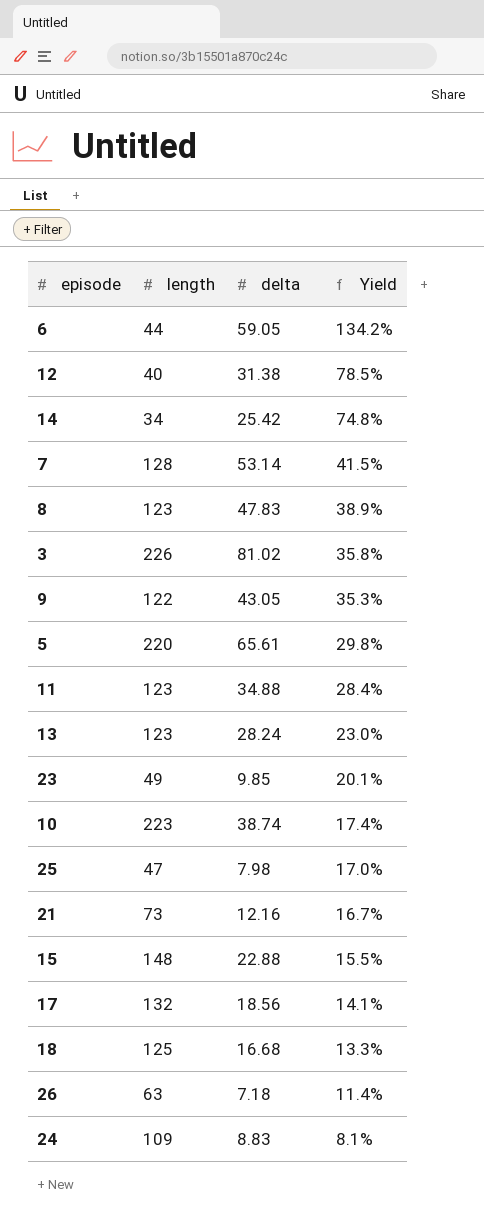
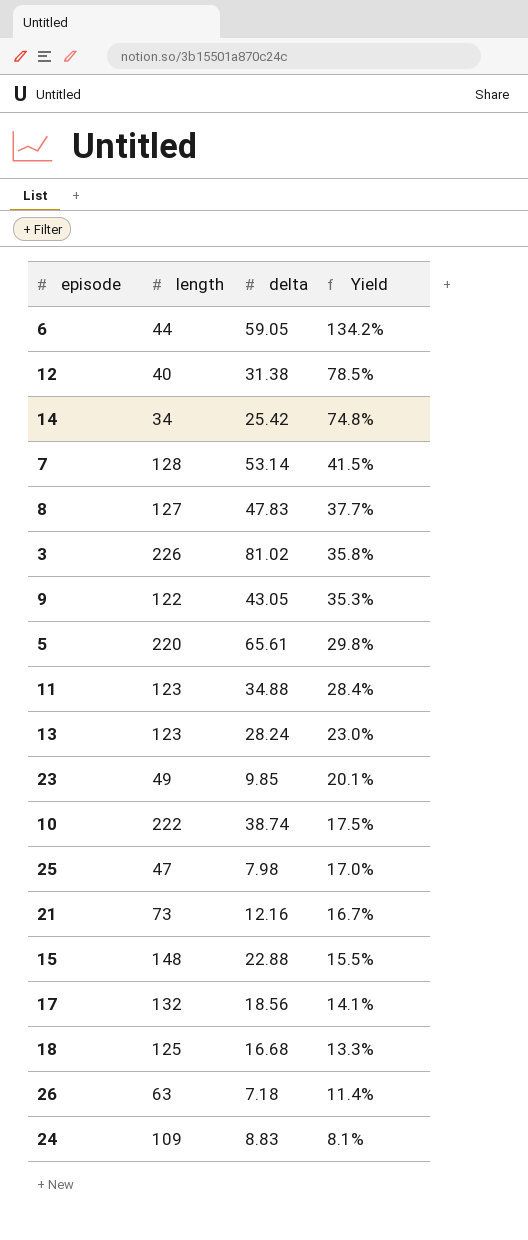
8 | length: 123 -> 127
8 | Yield: 38.9% -> 37.7%
10 | length: 223 -> 222
10 | Yield: 17.4% -> 17.5%

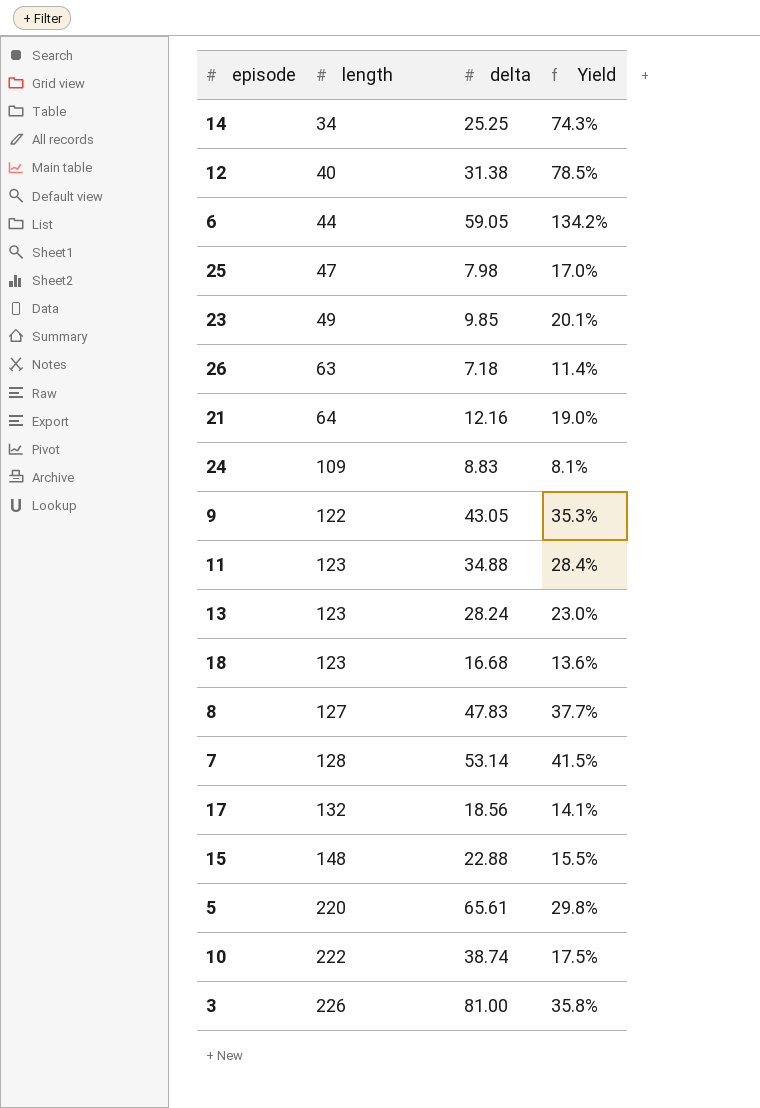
row order: Yield descending -> length ascending
14 | delta: 25.42 -> 25.25
14 | Yield: 74.8% -> 74.3%
21 | length: 73 -> 64
21 | Yield: 16.7% -> 19.0%
18 | length: 125 -> 123
18 | Yield: 13.3% -> 13.6%
3 | delta: 81.02 -> 81.00

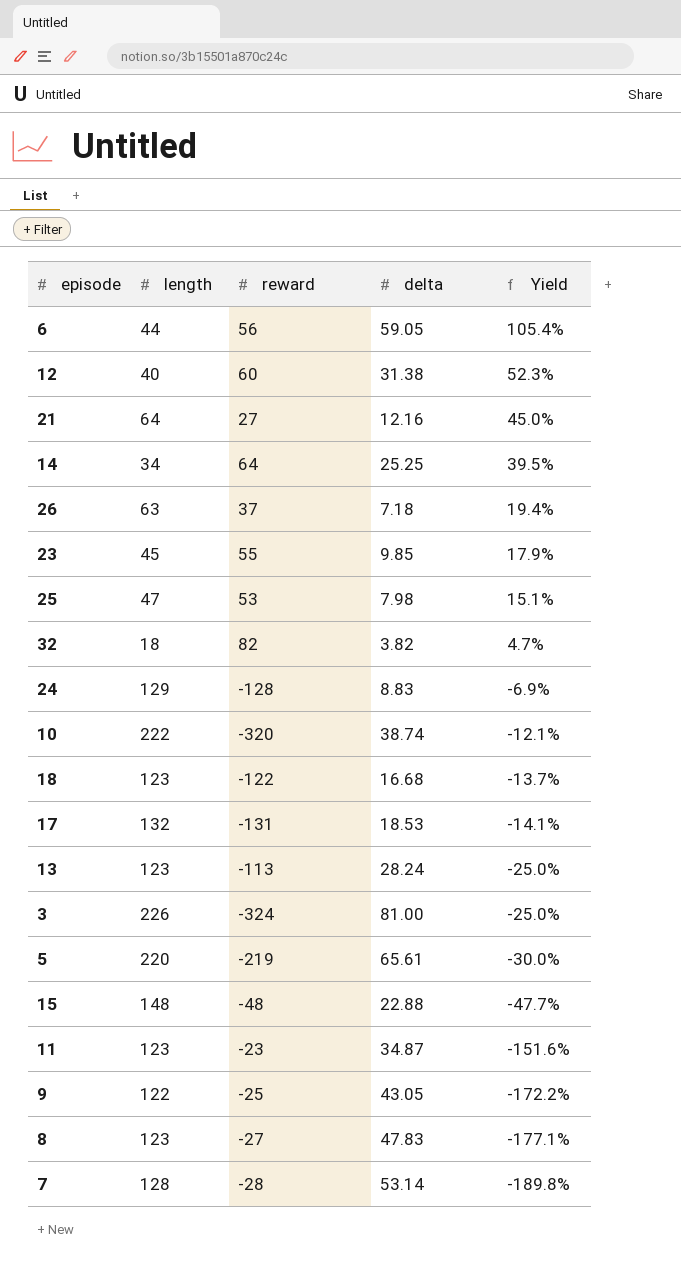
row order: length ascending -> Yield descending
column reward | position: none -> 3
column Yield | formula: [delta] / [length] -> [delta] / [reward]
23 | length: 49 -> 45
row 32: none -> 18 | 82 | 3.82 | 4.7%
24 | length: 109 -> 129
17 | delta: 18.56 -> 18.53
11 | delta: 34.88 -> 34.87
8 | length: 127 -> 123

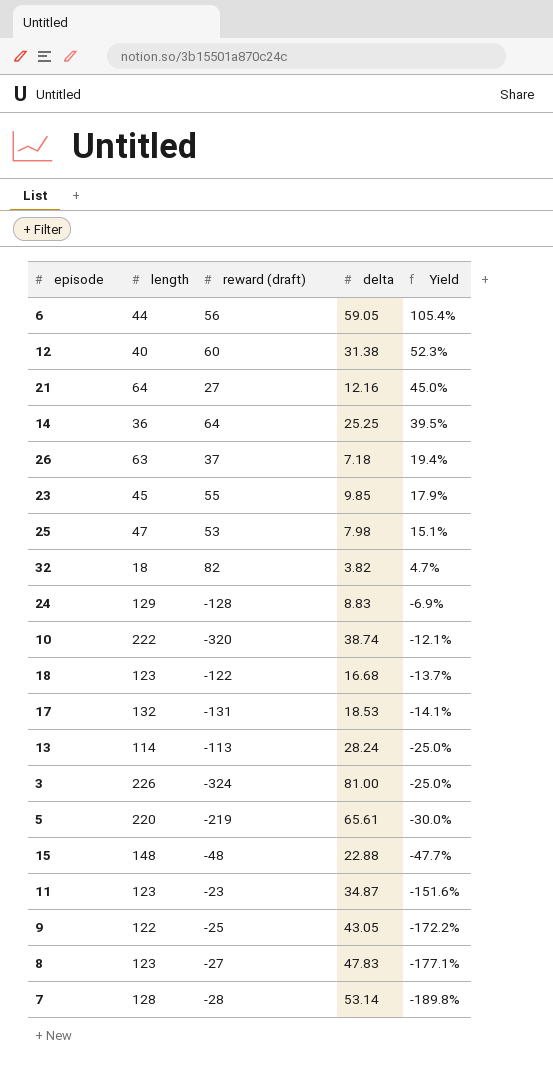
column name: reward -> reward (draft)
14 | length: 34 -> 36
13 | length: 123 -> 114

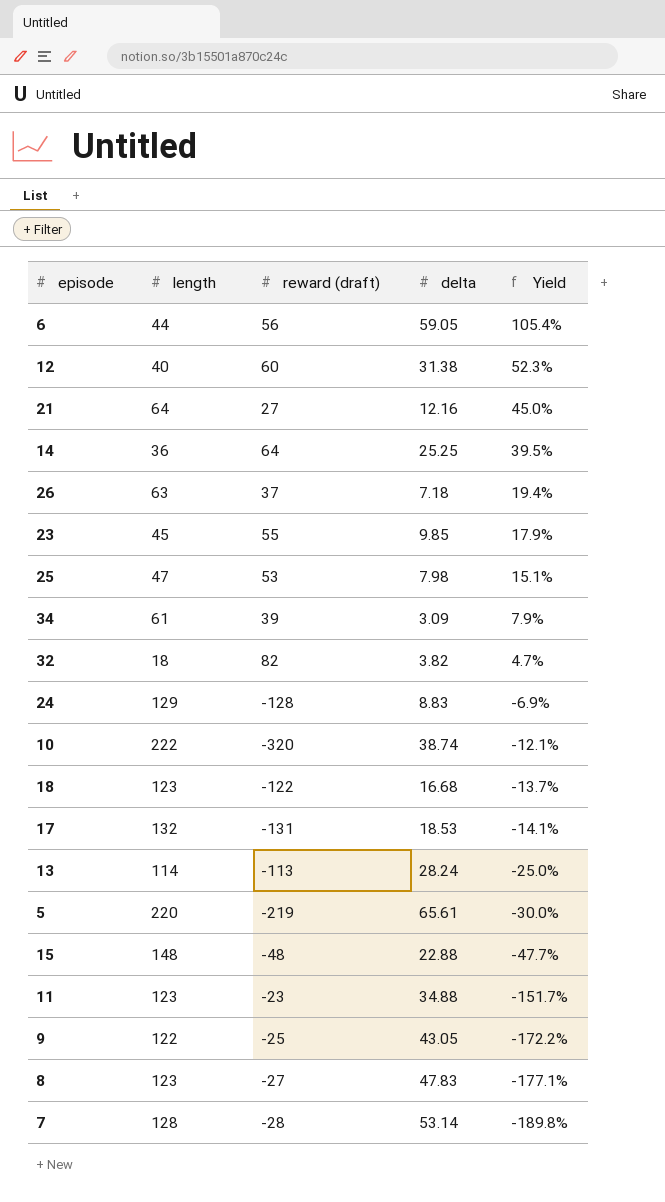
row 3: 226 | -324 | 81.00 | -25.0% -> none
row 34: none -> 61 | 39 | 3.09 | 7.9%
11 | delta: 34.87 -> 34.88
11 | Yield: -151.6% -> -151.7%

